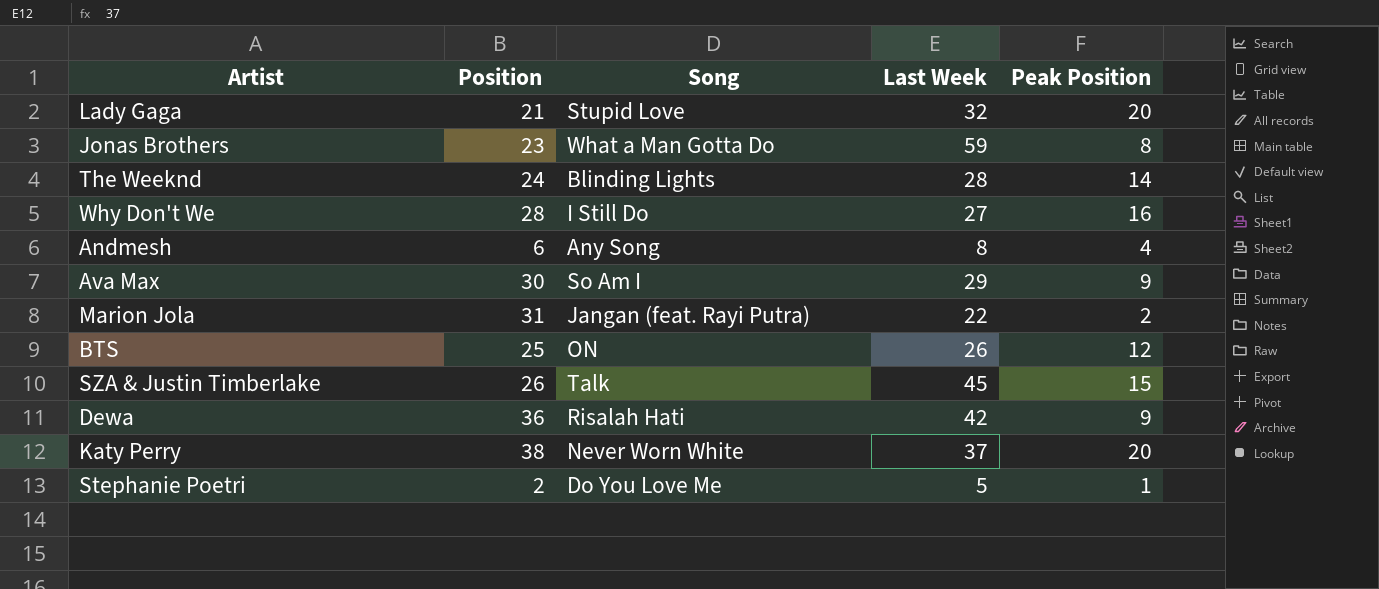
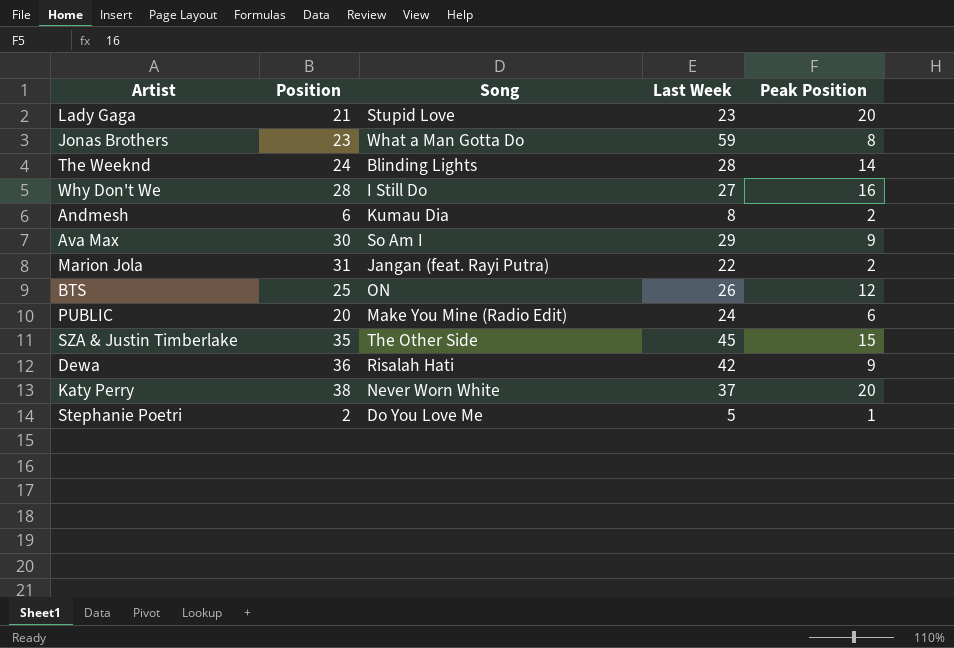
Lady Gaga | Last Week: 32 -> 23
Andmesh | Song: Any Song -> Kumau Dia
Andmesh | Peak Position: 4 -> 2
row PUBLIC: none -> 20 | Make You Mine (Radio Edit) | 24 | 6
SZA & Justin Timberlake | Position: 26 -> 35
SZA & Justin Timberlake | Song: Talk -> The Other Side

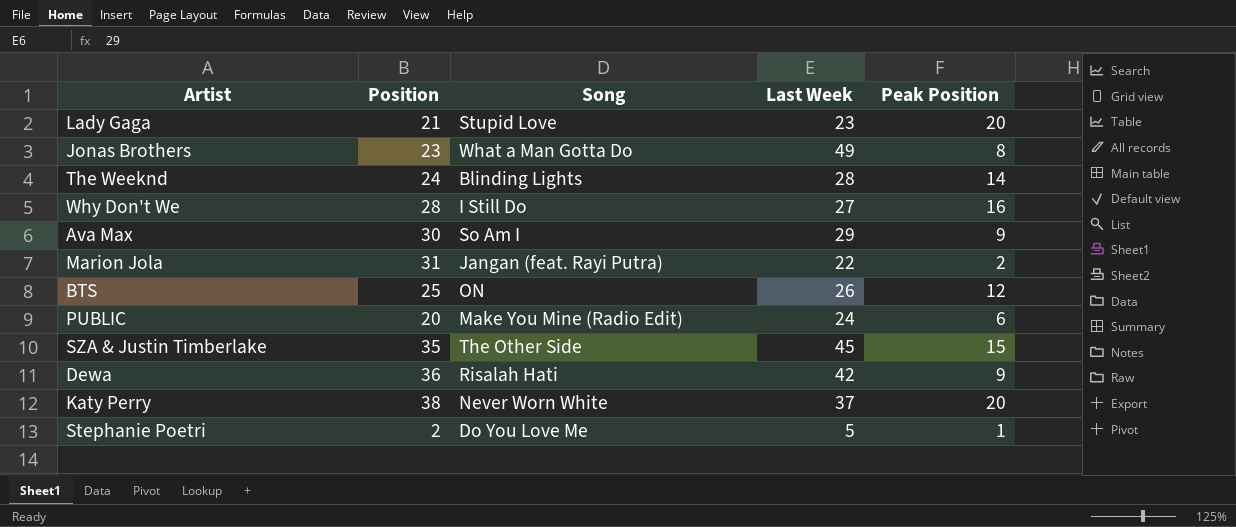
row Andmesh: 6 | Kumau Dia | 8 | 2 -> none
Jonas Brothers | Last Week: 59 -> 49

